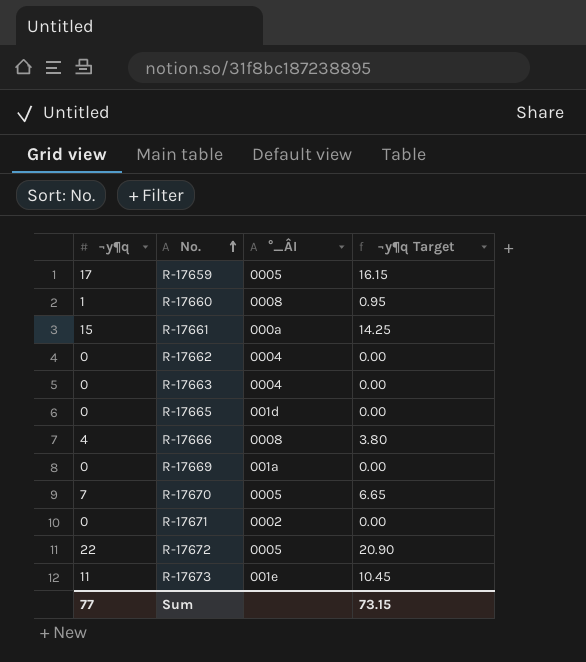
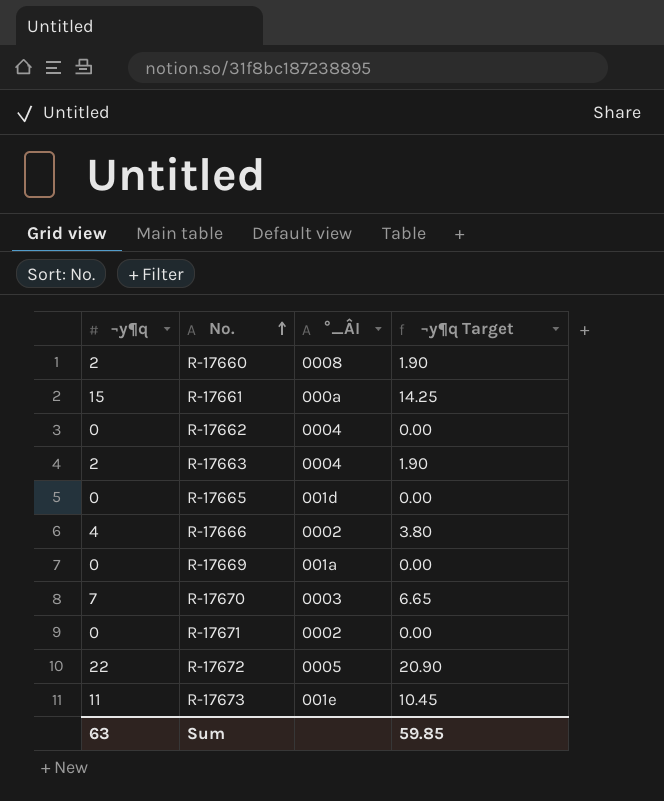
row R-17659: 17 | 0005 | 16.15 -> none
R-17660 | ¬y¶q: 1 -> 2
R-17660 | ¬y¶q Target: 0.95 -> 1.90
R-17663 | ¬y¶q: 0 -> 2
R-17663 | ¬y¶q Target: 0.00 -> 1.90
R-17666 | °_ÂI: 0008 -> 0002
R-17670 | °_ÂI: 0005 -> 0003
Sum | ¬y¶q: 77 -> 63
Sum | ¬y¶q Target: 73.15 -> 59.85

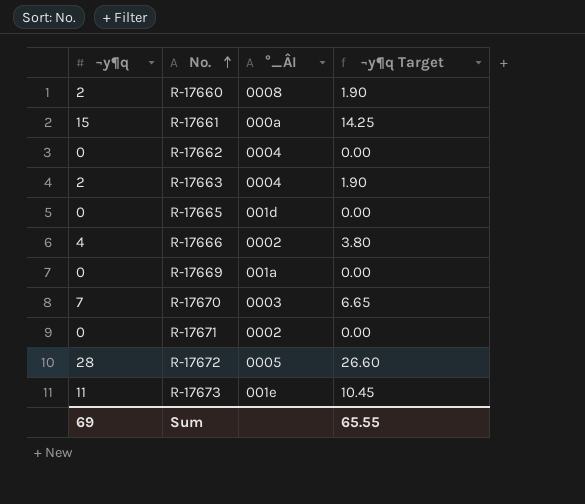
R-17672 | ¬y¶q: 22 -> 28
R-17672 | ¬y¶q Target: 20.90 -> 26.60
Sum | ¬y¶q: 63 -> 69
Sum | ¬y¶q Target: 59.85 -> 65.55

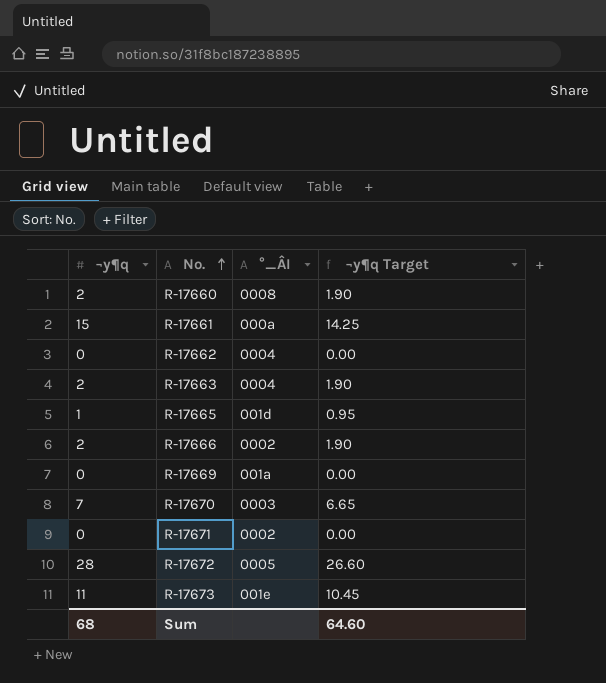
R-17665 | ¬y¶q: 0 -> 1
R-17665 | ¬y¶q Target: 0.00 -> 0.95
R-17666 | ¬y¶q: 4 -> 2
R-17666 | ¬y¶q Target: 3.80 -> 1.90
Sum | ¬y¶q: 69 -> 68
Sum | ¬y¶q Target: 65.55 -> 64.60

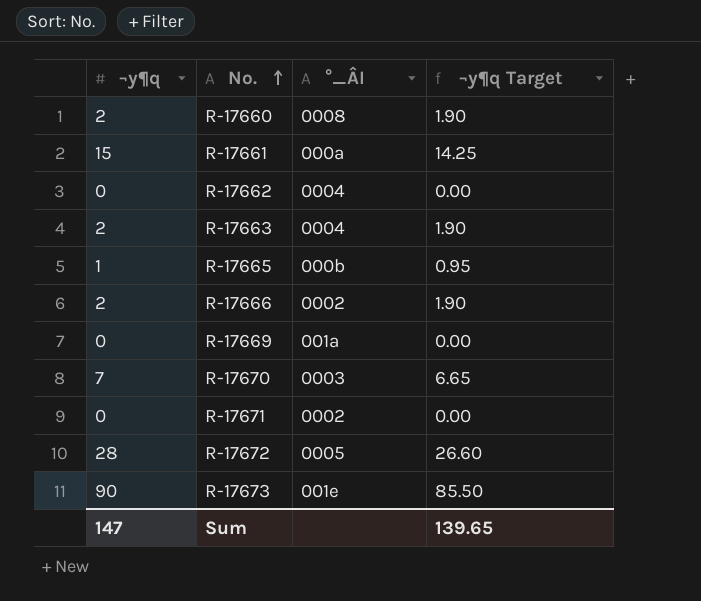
R-17665 | °_ÂI: 001d -> 000b
R-17673 | ¬y¶q: 11 -> 90
R-17673 | ¬y¶q Target: 10.45 -> 85.50
Sum | ¬y¶q: 68 -> 147
Sum | ¬y¶q Target: 64.60 -> 139.65

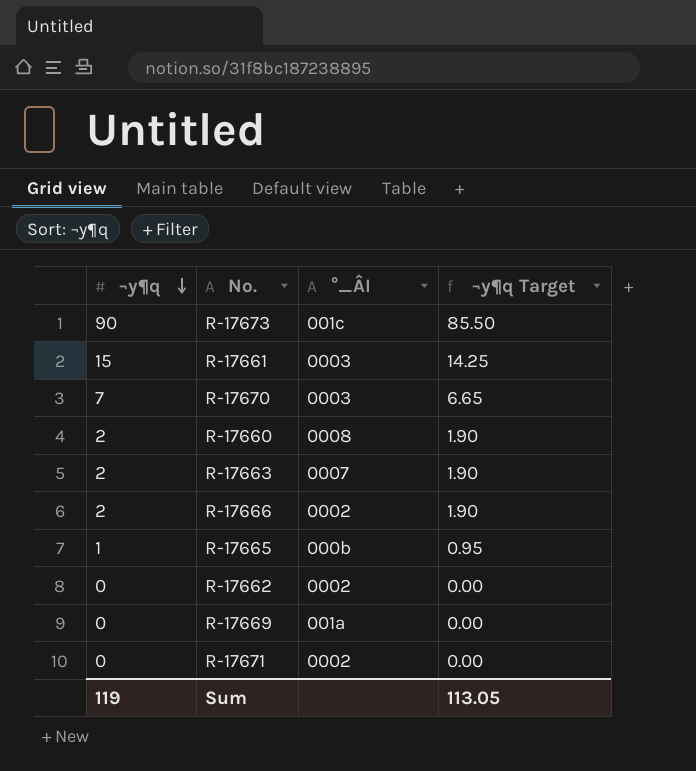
row order: No. ascending -> ¬y¶q descending
row R-17672: 28 | 0005 | 26.60 -> none
R-17673 | °_ÂI: 001e -> 001c
R-17661 | °_ÂI: 000a -> 0003
R-17663 | °_ÂI: 0004 -> 0007
R-17662 | °_ÂI: 0004 -> 0002
Sum | ¬y¶q: 147 -> 119
Sum | ¬y¶q Target: 139.65 -> 113.05

